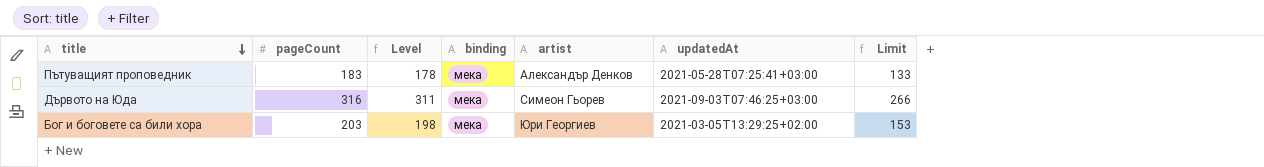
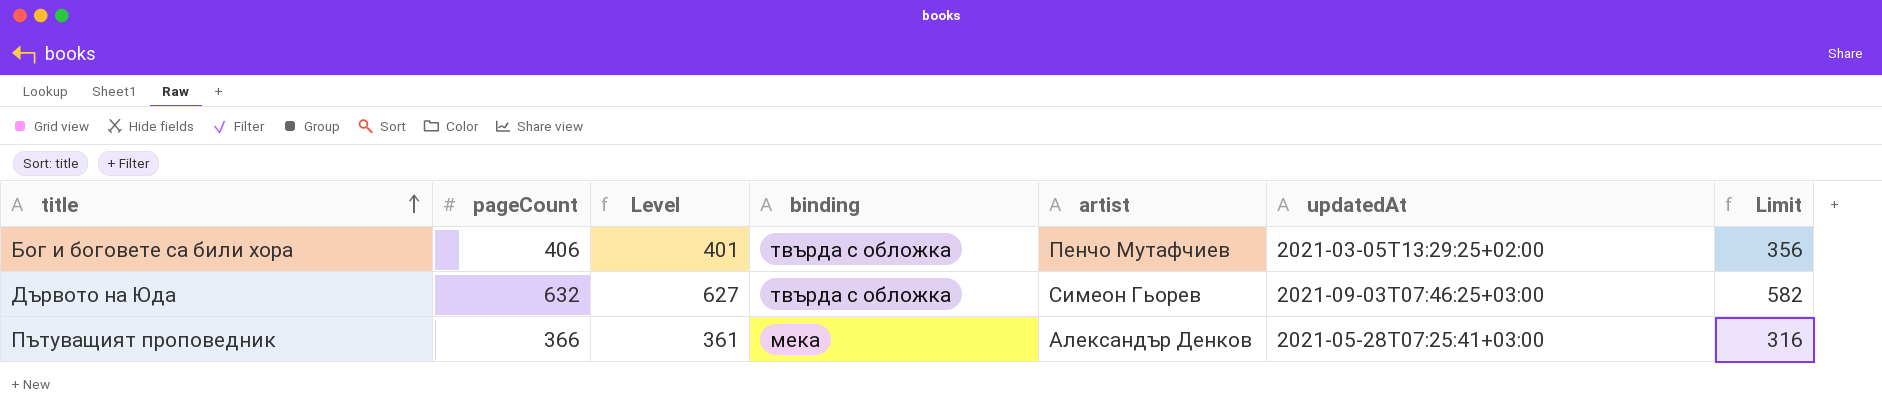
row order: title descending -> title ascending
Бог и боговете са били хора | pageCount: 203 -> 406
Бог и боговете са били хора | Level: 198 -> 401
Бог и боговете са били хора | binding: мека -> твърда с обложка
Бог и боговете са били хора | artist: Юри Георгиев -> Пенчо Мутафчиев
Бог и боговете са били хора | Limit: 153 -> 356
Дървото на Юда | pageCount: 316 -> 632
Дървото на Юда | Level: 311 -> 627
Дървото на Юда | binding: мека -> твърда с обложка
Дървото на Юда | Limit: 266 -> 582
Пътуващият проповедник | pageCount: 183 -> 366
Пътуващият проповедник | Level: 178 -> 361
Пътуващият проповедник | Limit: 133 -> 316

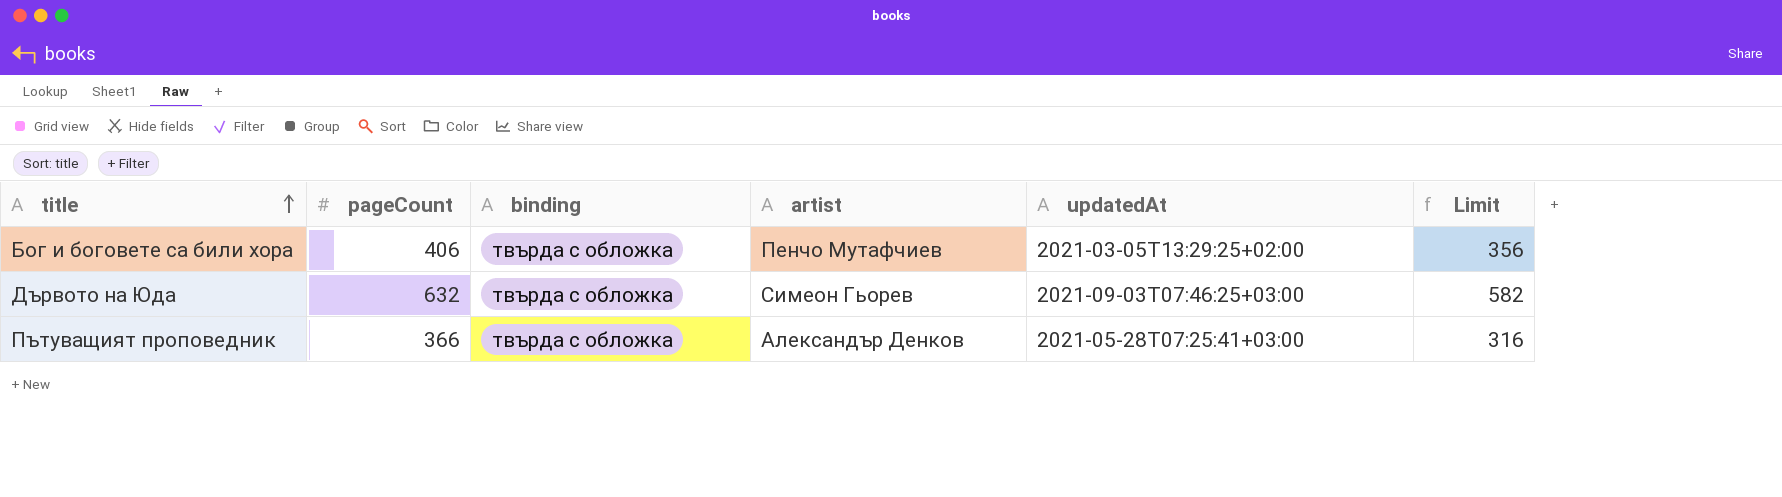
column Level | formula: [pageCount] - 5 -> none
Пътуващият проповедник | binding: мека -> твърда с обложка

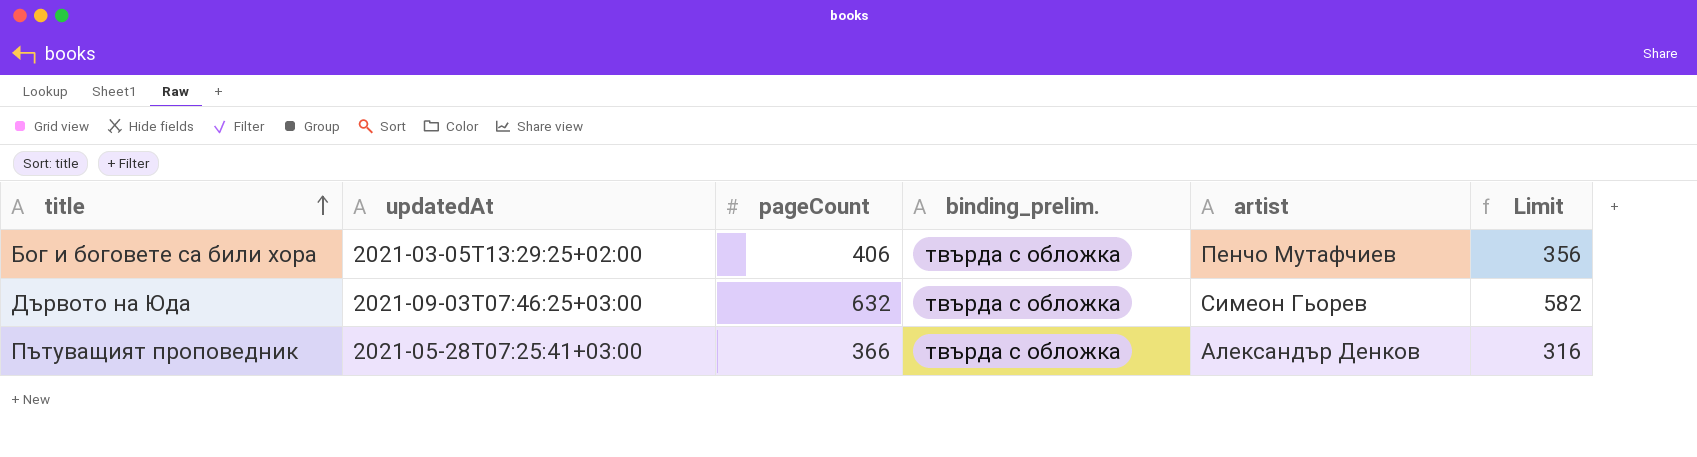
column updatedAt | position: 5 -> 2
column name: binding -> binding_prelim.

